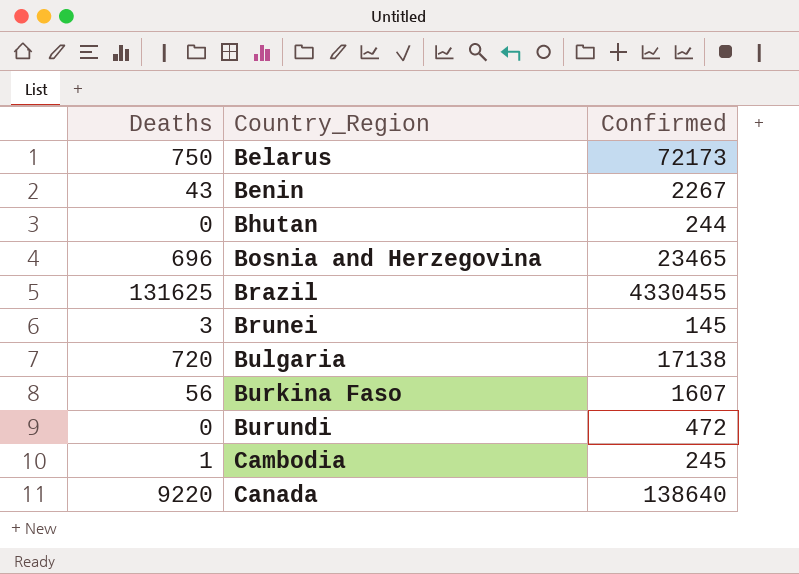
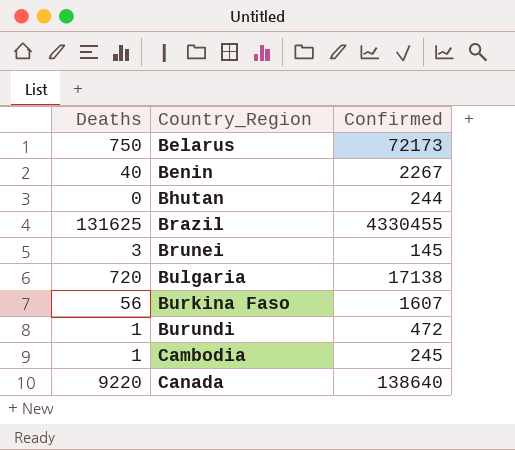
row Bosnia and Herzegovina: 696 | 23465 -> none
Benin | Deaths: 43 -> 40
Burundi | Deaths: 0 -> 1

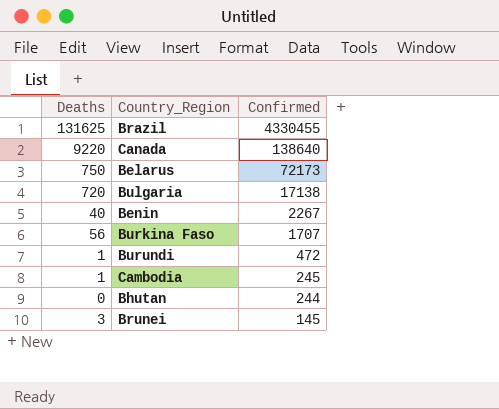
row order: Country_Region ascending -> Confirmed descending
Burkina Faso | Confirmed: 1607 -> 1707

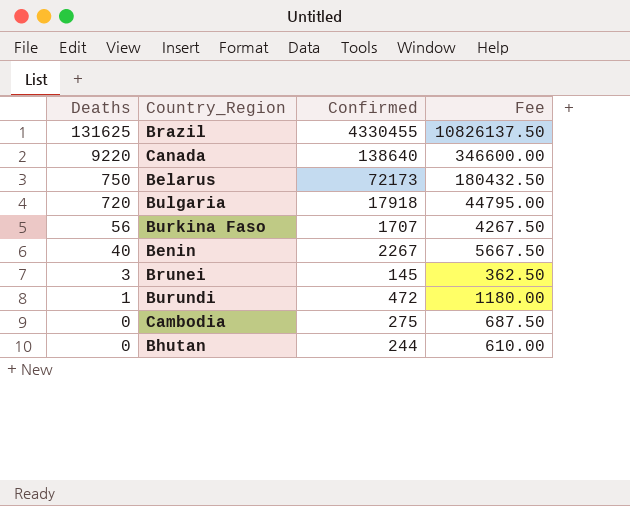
row order: Confirmed descending -> Deaths descending
column Fee | formula: none -> [Confirmed] * 2.5
Bulgaria | Confirmed: 17138 -> 17918
Cambodia | Deaths: 1 -> 0
Cambodia | Confirmed: 245 -> 275

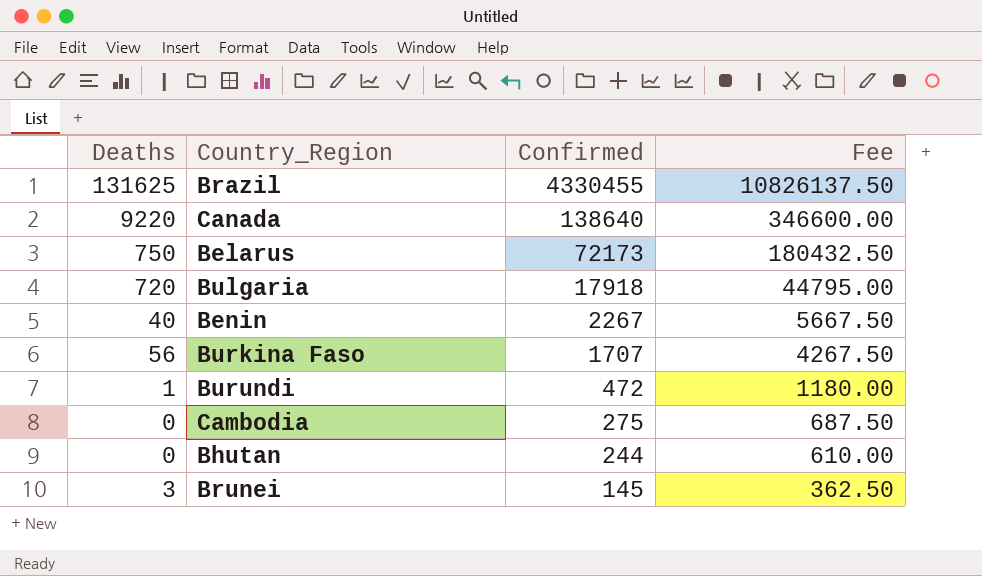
row order: Deaths descending -> Confirmed descending

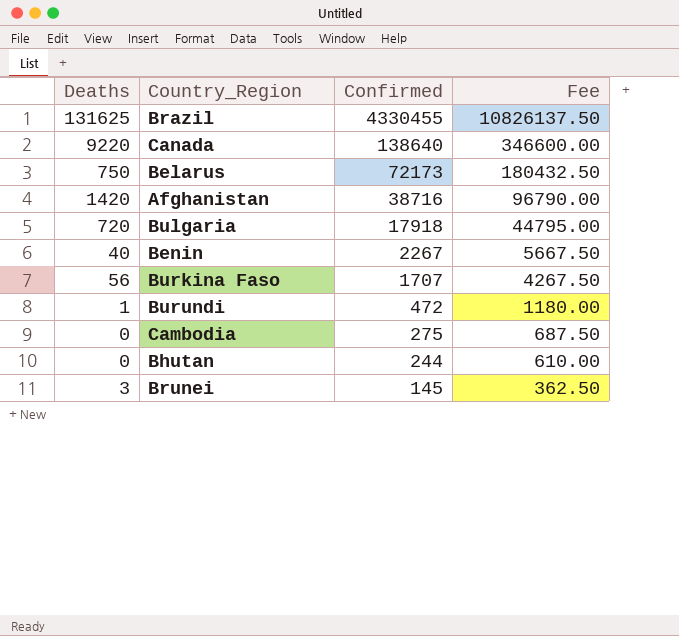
row Afghanistan: none -> 1420 | 38716 | 96790.00

